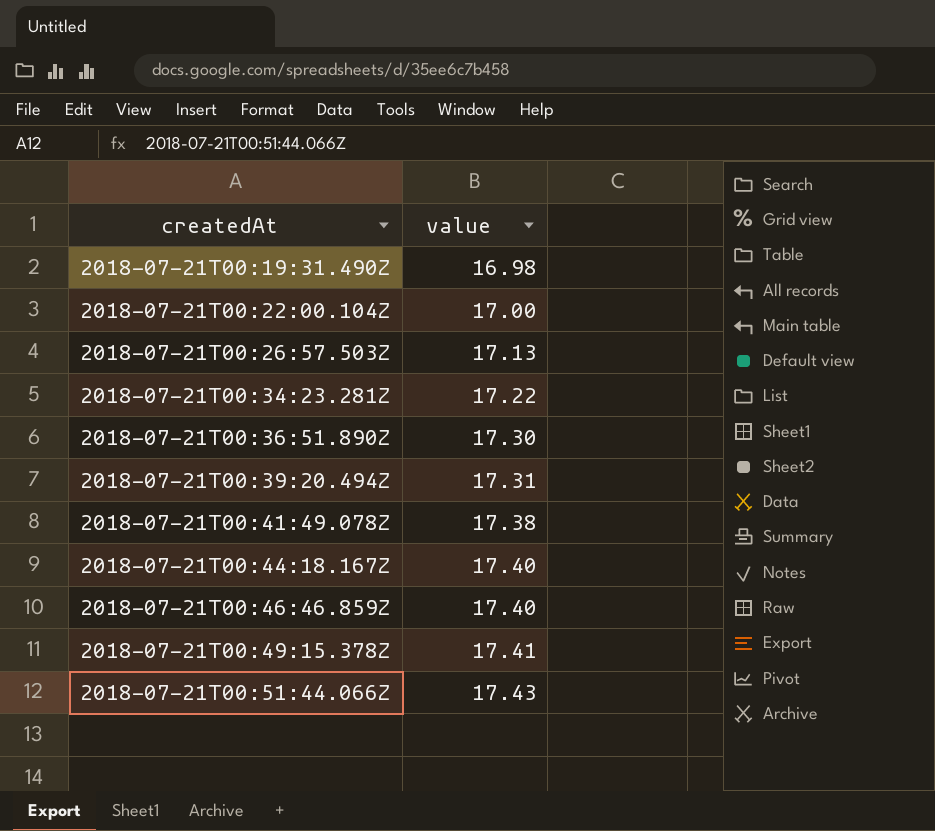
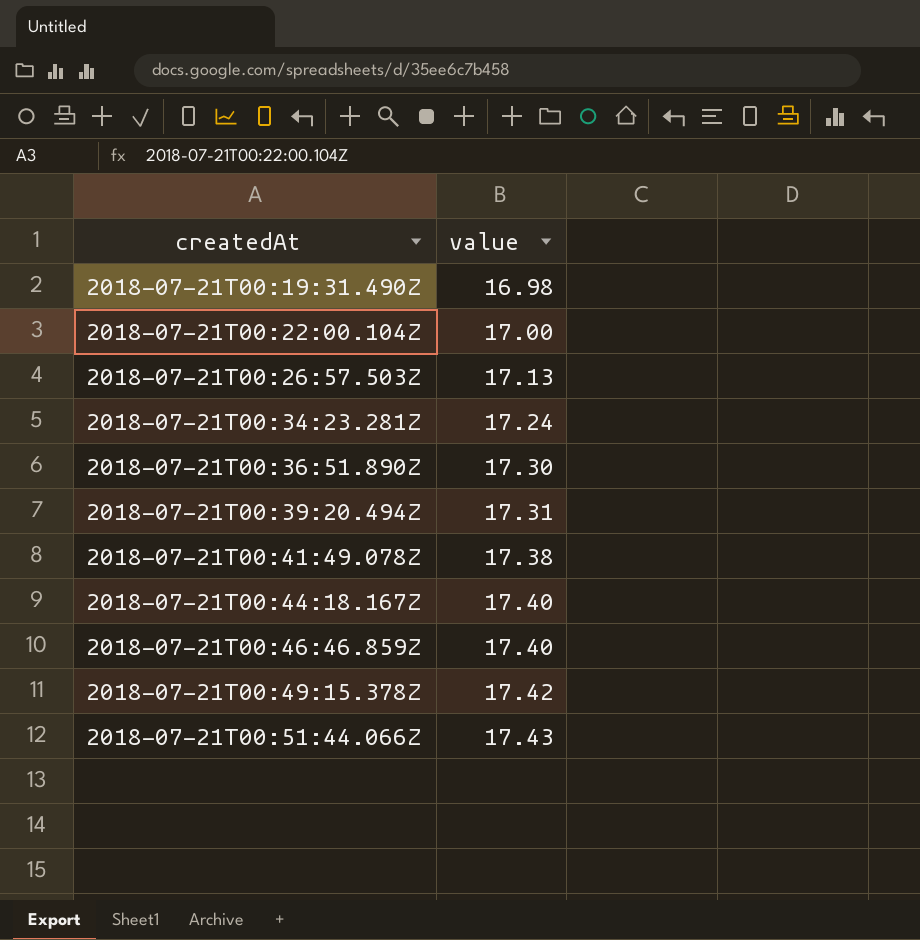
2018-07-21T00:34:23.281Z | value: 17.22 -> 17.24
2018-07-21T00:49:15.378Z | value: 17.41 -> 17.42

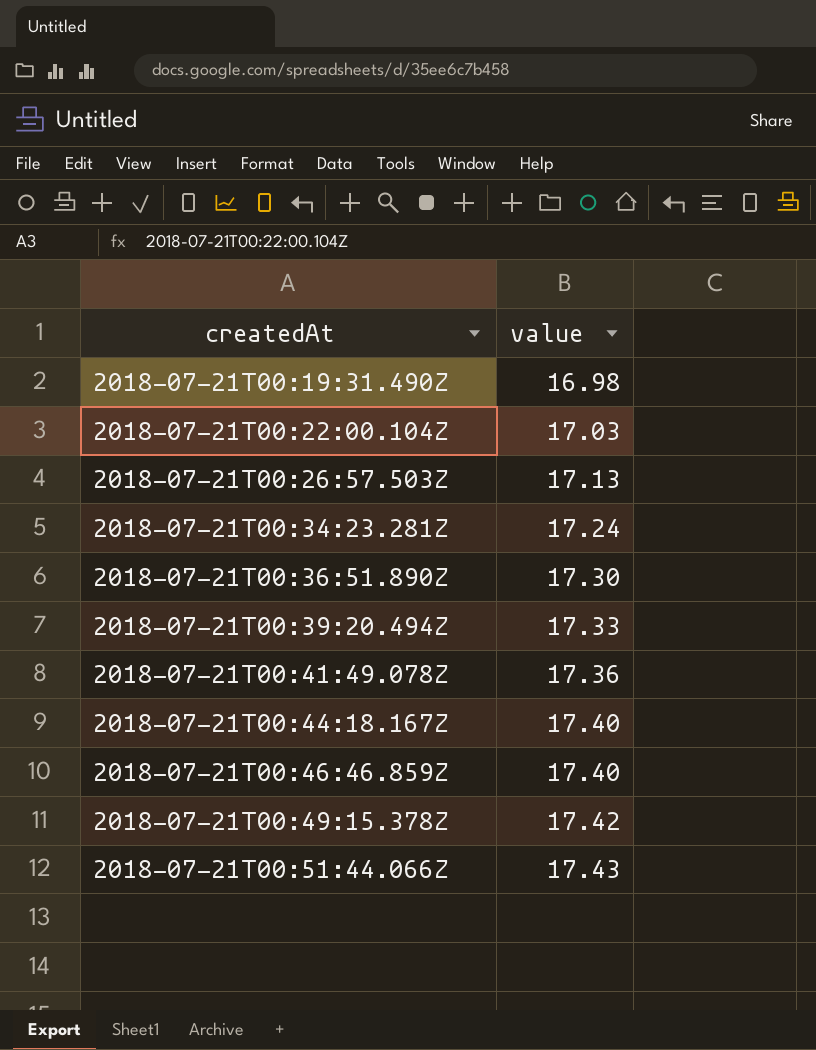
2018-07-21T00:22:00.104Z | value: 17.00 -> 17.03
2018-07-21T00:39:20.494Z | value: 17.31 -> 17.33
2018-07-21T00:41:49.078Z | value: 17.38 -> 17.36

